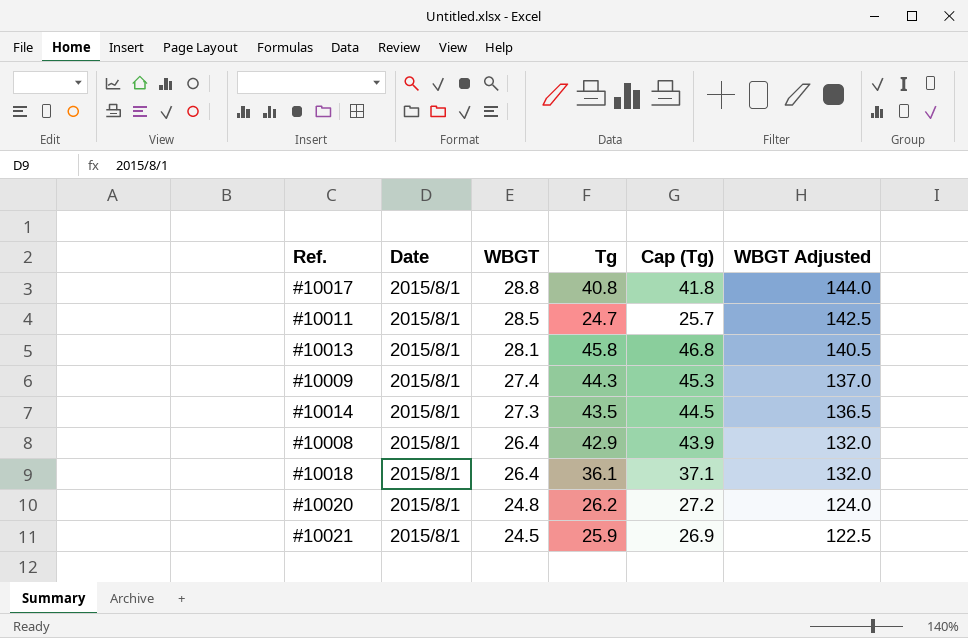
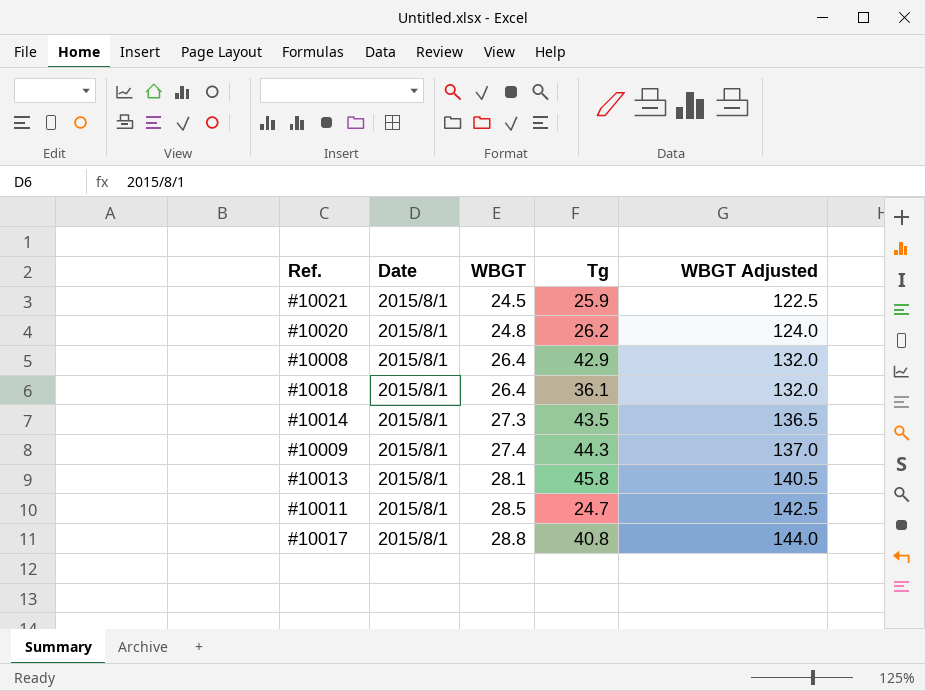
row order: WBGT descending -> WBGT ascending
column Cap (Tg) | formula: [Tg] + 1 -> none

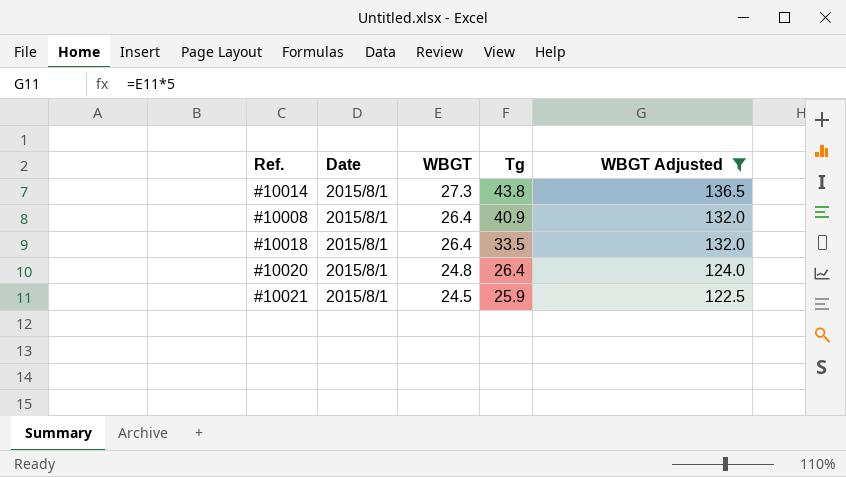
filter: none -> WBGT Adjusted <= 136.5
row order: WBGT ascending -> WBGT descending
#10014 | Tg: 43.5 -> 43.8
#10008 | Tg: 42.9 -> 40.9
#10018 | Tg: 36.1 -> 33.5
#10020 | Tg: 26.2 -> 26.4

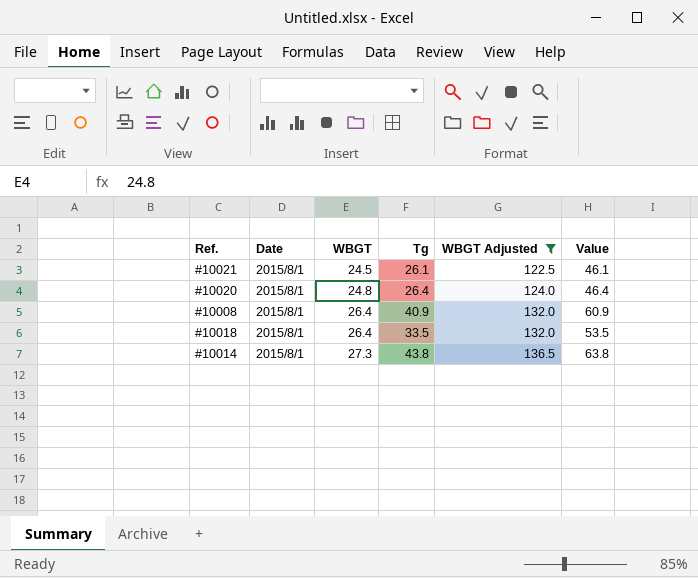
row order: WBGT descending -> WBGT ascending
column Value | formula: none -> [Tg] + 20
#10021 | Tg: 25.9 -> 26.1

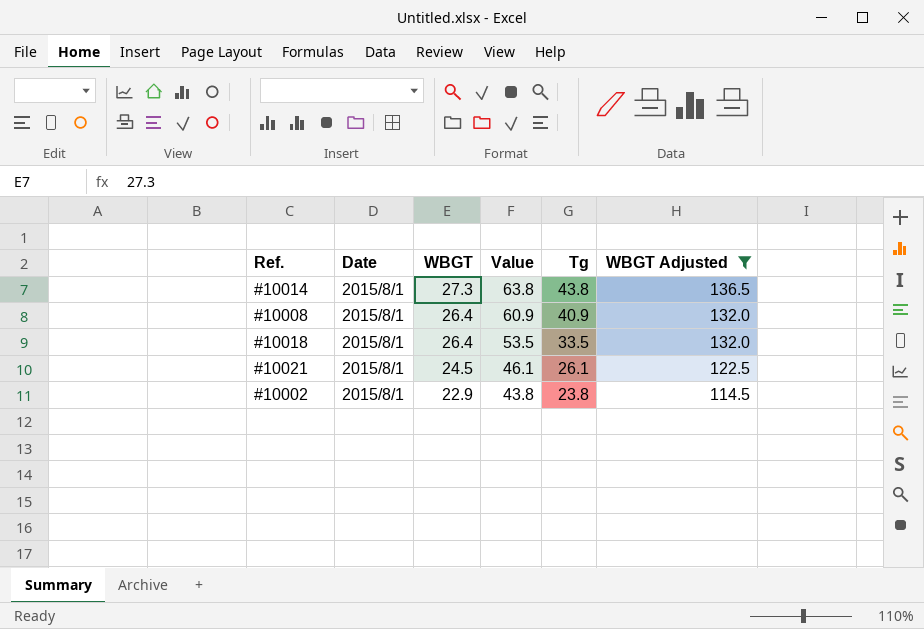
row order: WBGT ascending -> WBGT descending
column Value | position: 6 -> 4
row #10020: 2015/8/1 | 24.8 | 26.4 | 124.0 | 46.4 -> none
row #10002: none -> 2015/8/1 | 22.9 | 43.8 | 23.8 | 114.5

